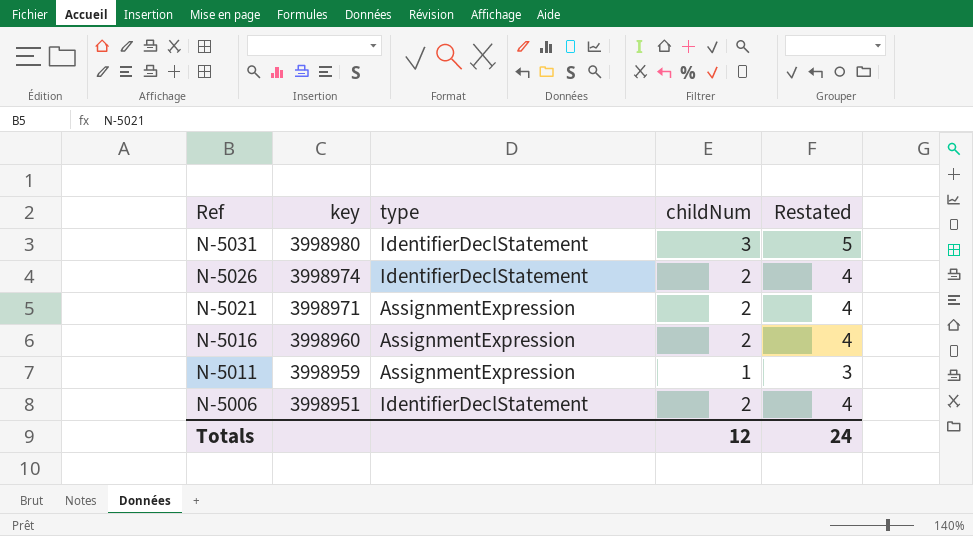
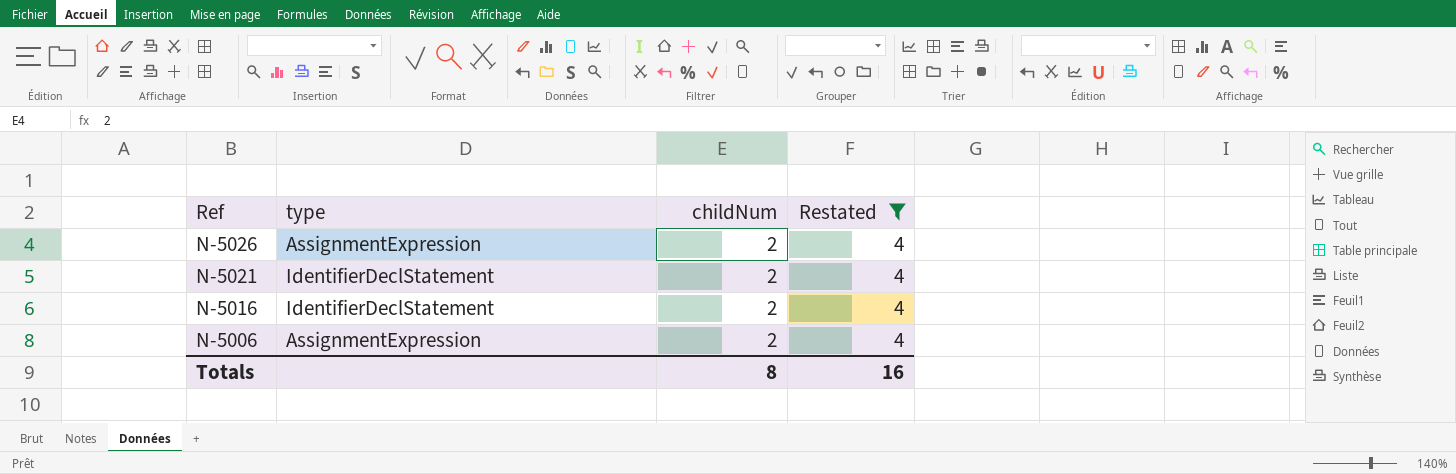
filter: none -> Restated = 4
column key | position: 2 -> none
N-5026 | type: IdentifierDeclStatement -> AssignmentExpression
N-5021 | type: AssignmentExpression -> IdentifierDeclStatement
N-5016 | type: AssignmentExpression -> IdentifierDeclStatement
N-5006 | type: IdentifierDeclStatement -> AssignmentExpression
Totals | childNum: 12 -> 8
Totals | Restated: 24 -> 16

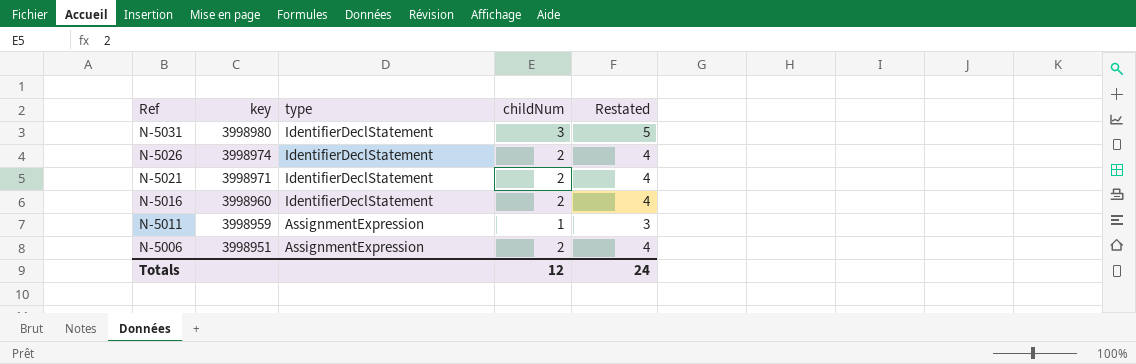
filter: Restated = 4 -> none
column key | position: none -> 2
N-5026 | type: AssignmentExpression -> IdentifierDeclStatement
Totals | childNum: 8 -> 12
Totals | Restated: 16 -> 24

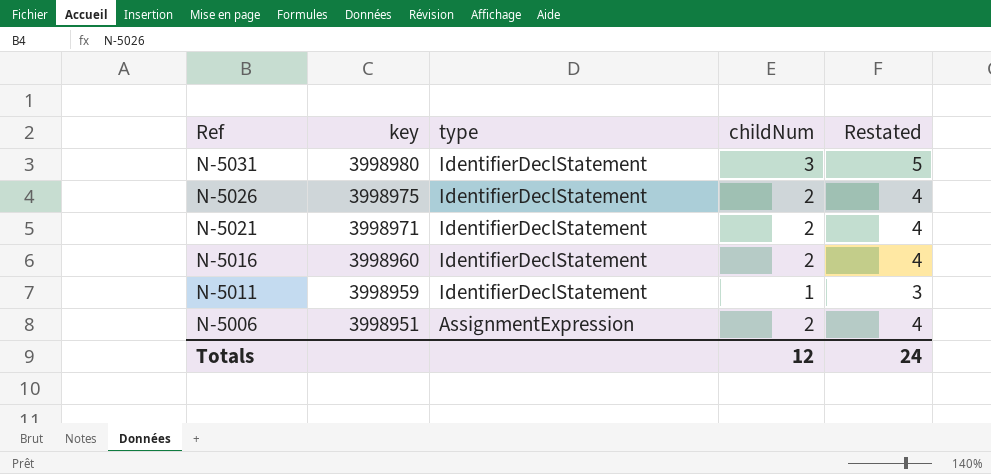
N-5026 | key: 3998974 -> 3998975
N-5011 | type: AssignmentExpression -> IdentifierDeclStatement

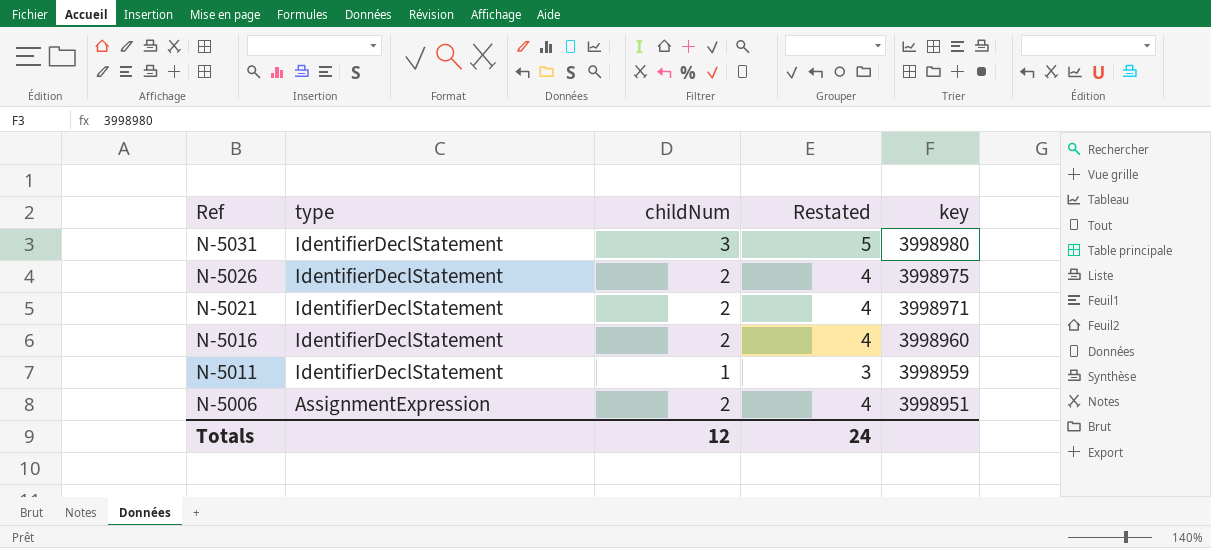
column key | position: 2 -> 5

